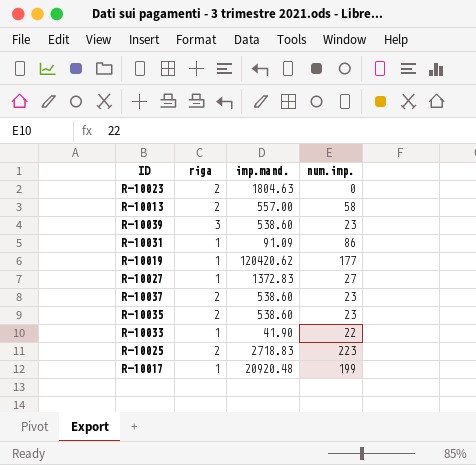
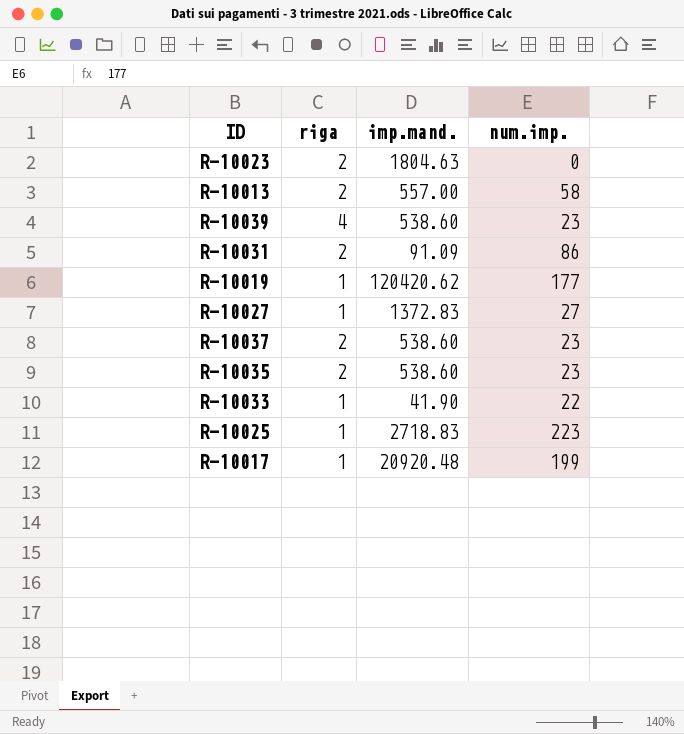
R-10039 | riga: 3 -> 4
R-10031 | riga: 1 -> 2
R-10025 | riga: 2 -> 1

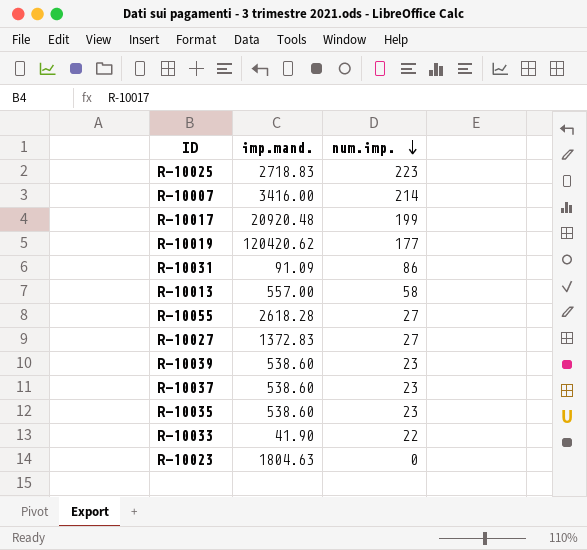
row order: none -> num.imp. descending
column riga | position: 2 -> none
row R-10007: none -> 3416.00 | 214
row R-10055: none -> 2618.28 | 27

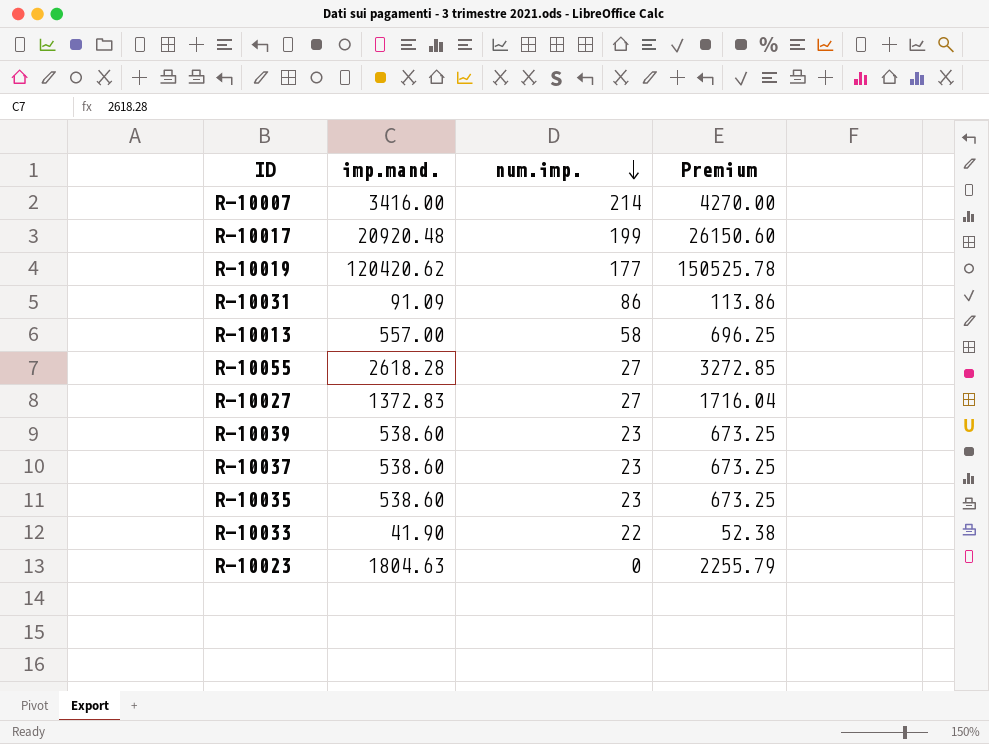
column Premium | formula: none -> [imp.mand.] * 1.25
row R-10025: 2718.83 | 223 -> none

